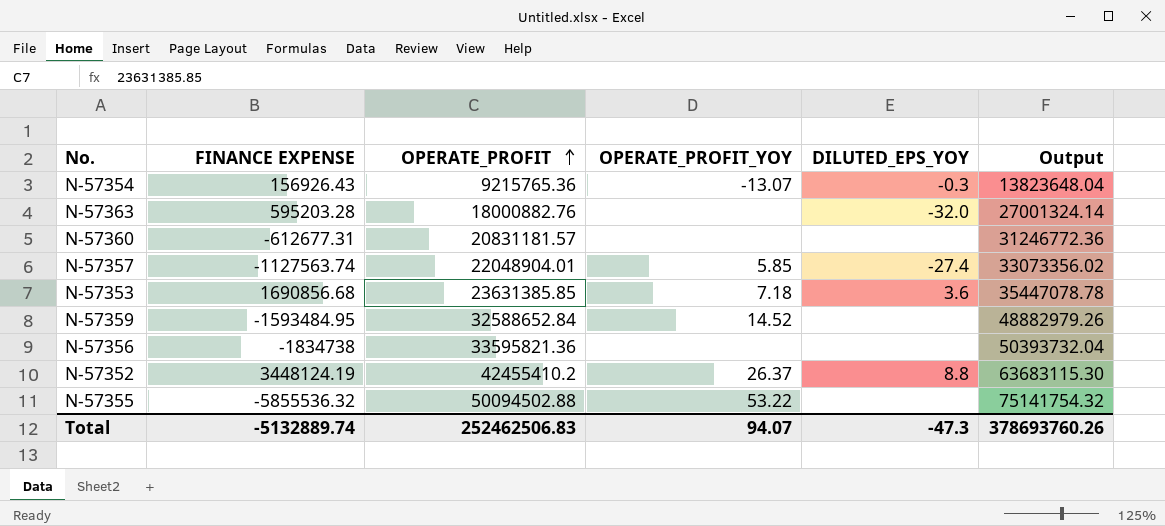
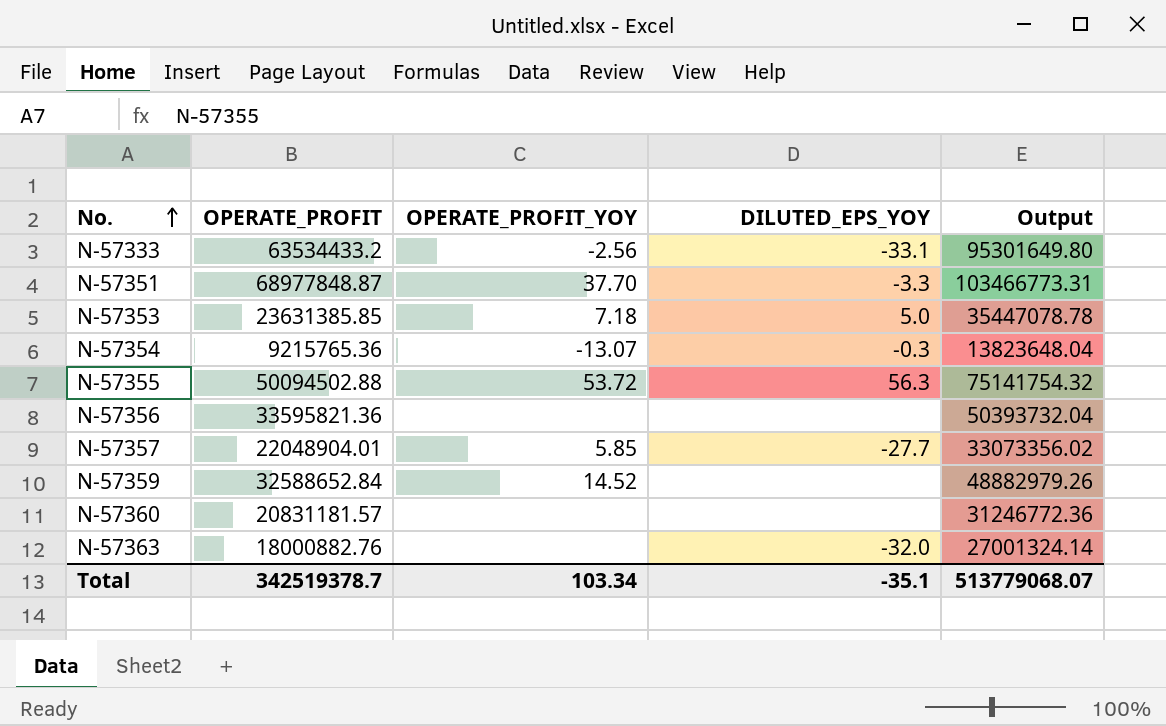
row order: OPERATE_PROFIT ascending -> No. ascending
column FINANCE EXPENSE | position: 2 -> none
row N-57352: 3448124.19 | 42455410.2 | 26.37 | 8.8 | 63683115.30 -> none
row N-57333: none -> 63534433.2 | -2.56 | -33.1 | 95301649.80
row N-57351: none -> 68977848.87 | 37.70 | -3.3 | 103466773.31
N-57353 | DILUTED_EPS_YOY: 3.6 -> 5.0
N-57355 | OPERATE_PROFIT_YOY: 53.22 -> 53.72
N-57355 | DILUTED_EPS_YOY: none -> 56.3
N-57357 | DILUTED_EPS_YOY: -27.4 -> -27.7
Total | OPERATE_PROFIT: 252462506.83 -> 342519378.7
Total | OPERATE_PROFIT_YOY: 94.07 -> 103.34
Total | DILUTED_EPS_YOY: -47.3 -> -35.1
Total | Output: 378693760.26 -> 513779068.07

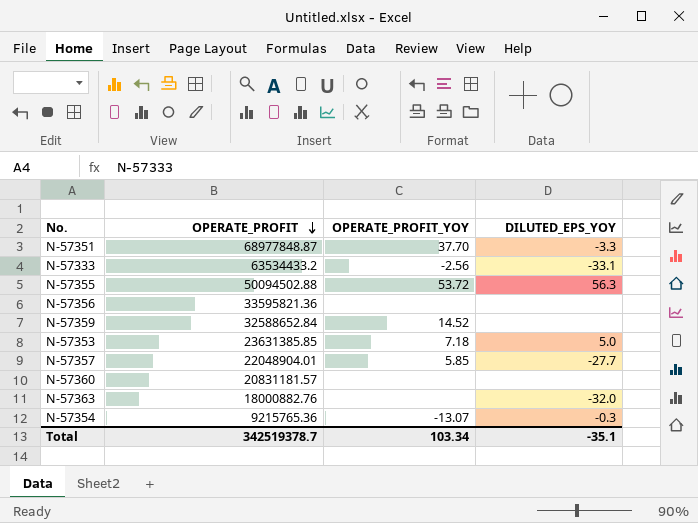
row order: No. ascending -> OPERATE_PROFIT descending
column Output | formula: [OPERATE_PROFIT] * 1.5 -> none

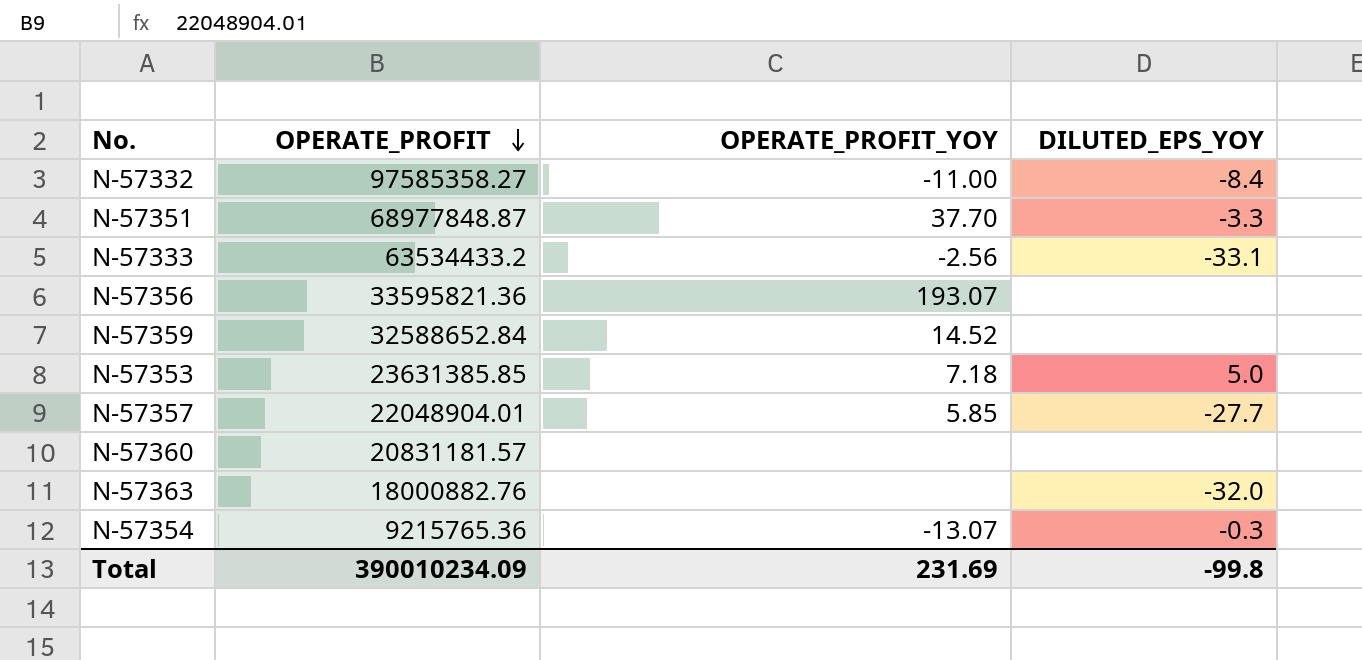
row N-57355: 50094502.88 | 53.72 | 56.3 -> none
row N-57332: none -> 97585358.27 | -11.00 | -8.4
N-57356 | OPERATE_PROFIT_YOY: none -> 193.07
Total | OPERATE_PROFIT: 342519378.7 -> 390010234.09
Total | OPERATE_PROFIT_YOY: 103.34 -> 231.69
Total | DILUTED_EPS_YOY: -35.1 -> -99.8

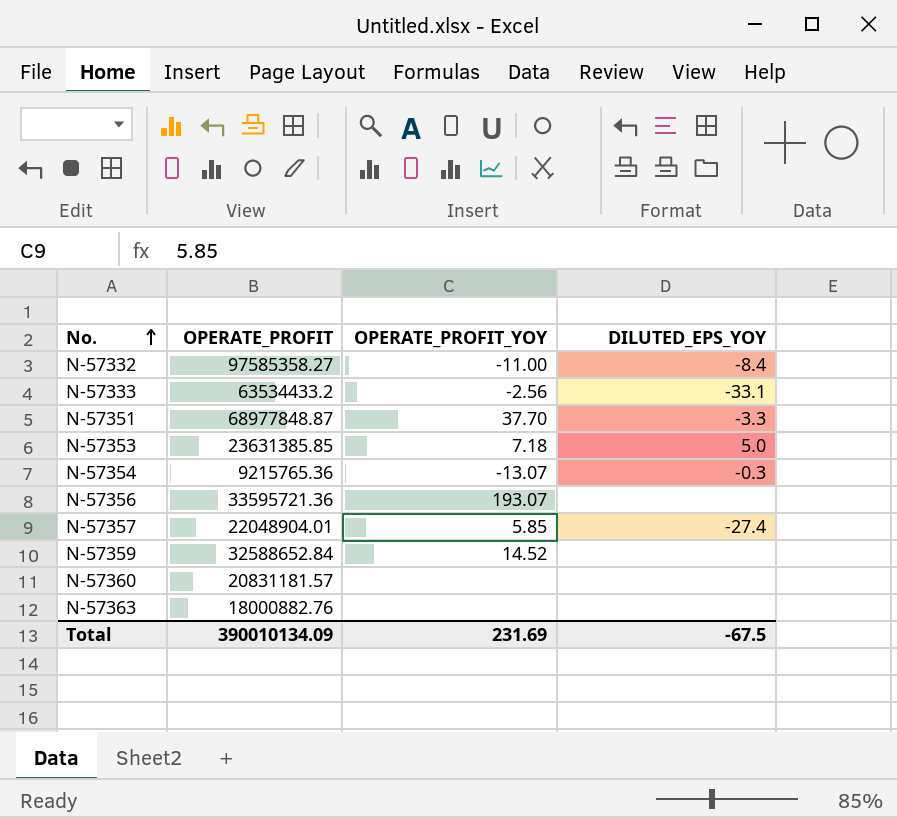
row order: OPERATE_PROFIT descending -> No. ascending
N-57356 | OPERATE_PROFIT: 33595821.36 -> 33595721.36
N-57357 | DILUTED_EPS_YOY: -27.7 -> -27.4
N-57363 | DILUTED_EPS_YOY: -32.0 -> none
Total | OPERATE_PROFIT: 390010234.09 -> 390010134.09
Total | DILUTED_EPS_YOY: -99.8 -> -67.5

